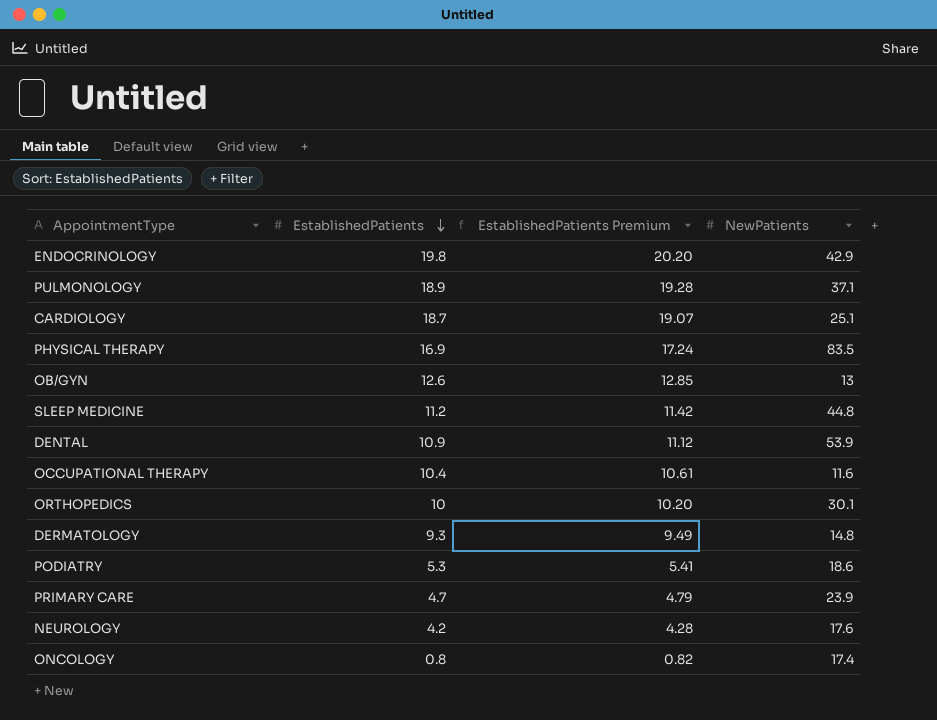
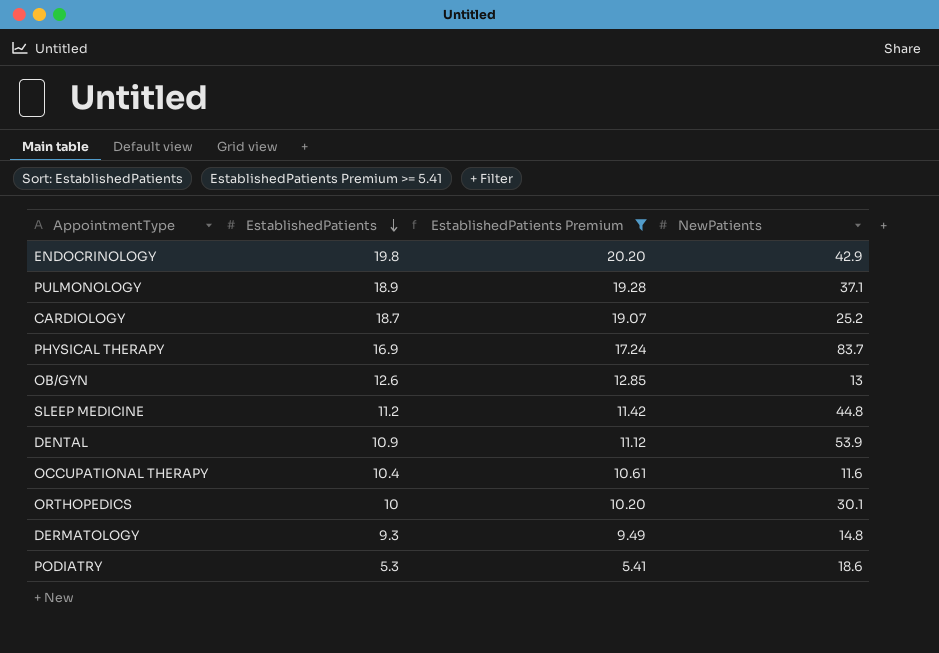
filter: none -> EstablishedPatients Premium >= 5.41
CARDIOLOGY | NewPatients: 25.1 -> 25.2
PHYSICAL THERAPY | NewPatients: 83.5 -> 83.7

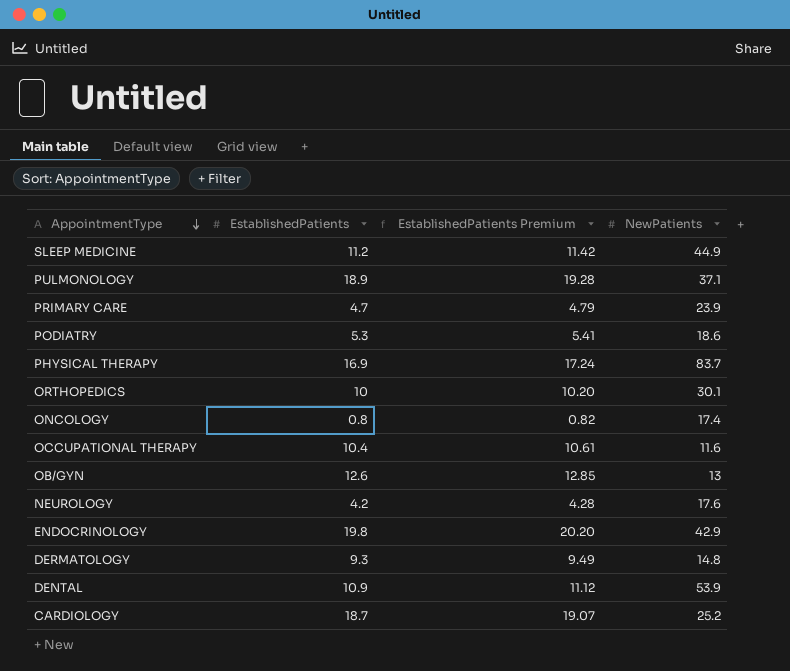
filter: EstablishedPatients Premium >= 5.41 -> none
row order: EstablishedPatients descending -> AppointmentType descending
SLEEP MEDICINE | NewPatients: 44.8 -> 44.9

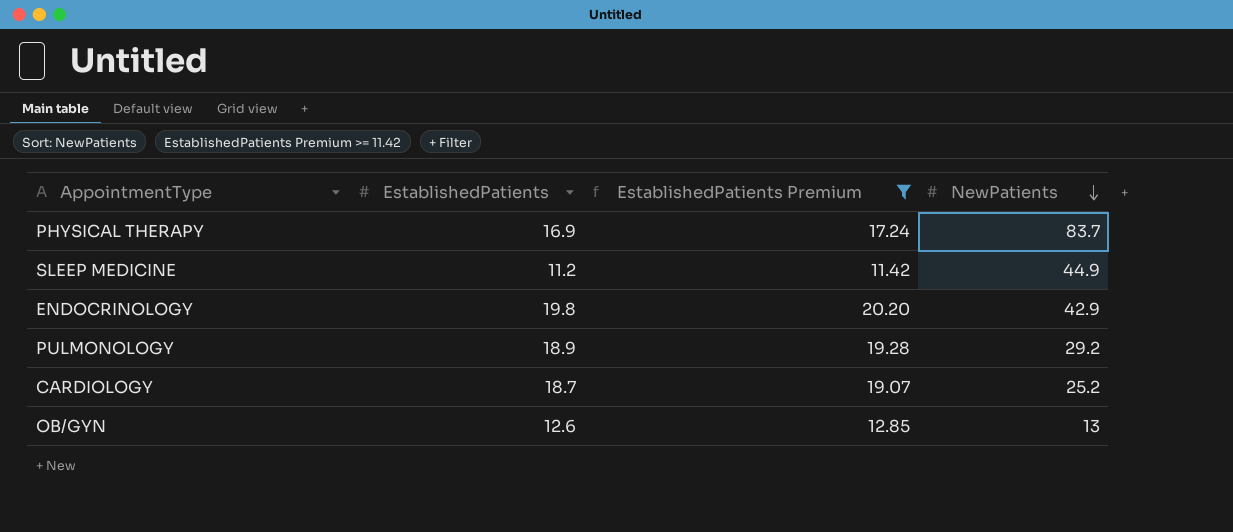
filter: none -> EstablishedPatients Premium >= 11.42
row order: AppointmentType descending -> NewPatients descending
PULMONOLOGY | NewPatients: 37.1 -> 29.2

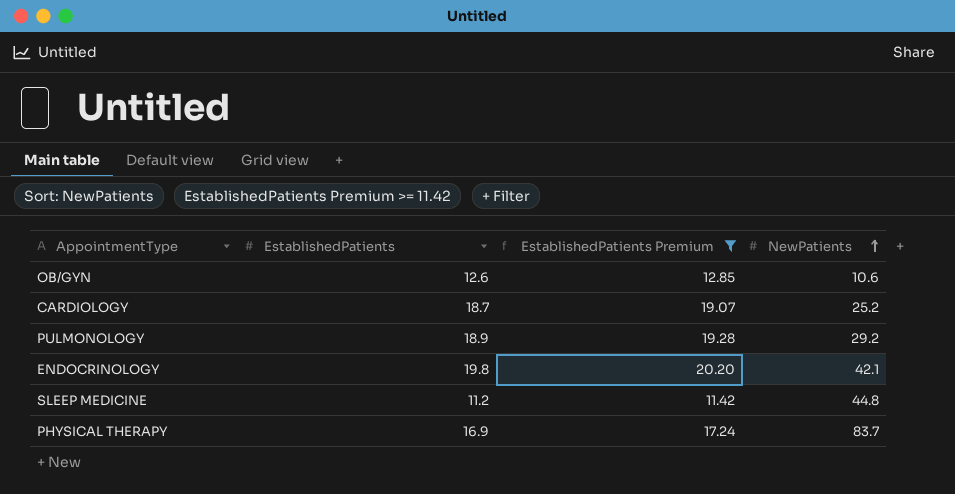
row order: NewPatients descending -> NewPatients ascending
OB/GYN | NewPatients: 13 -> 10.6
ENDOCRINOLOGY | NewPatients: 42.9 -> 42.1
SLEEP MEDICINE | NewPatients: 44.9 -> 44.8

